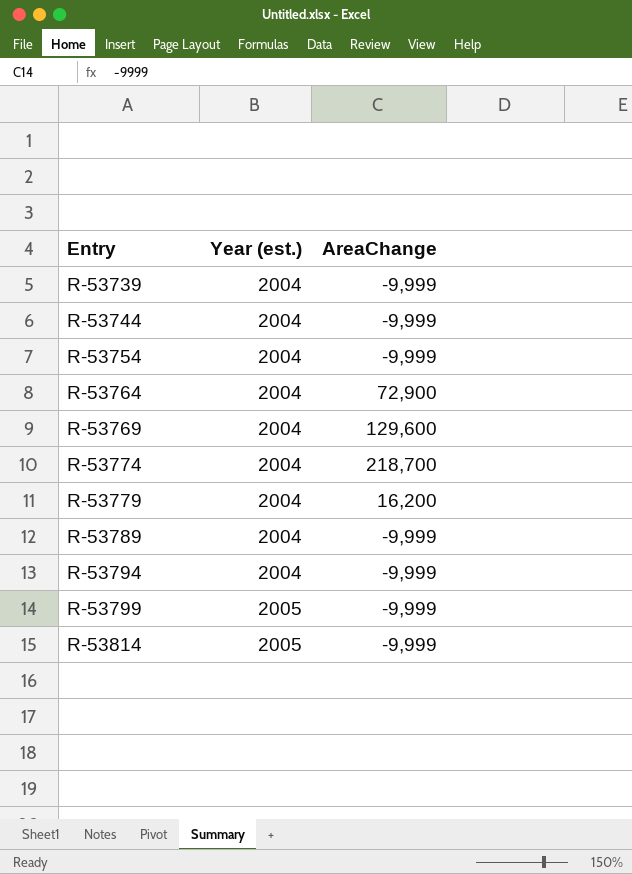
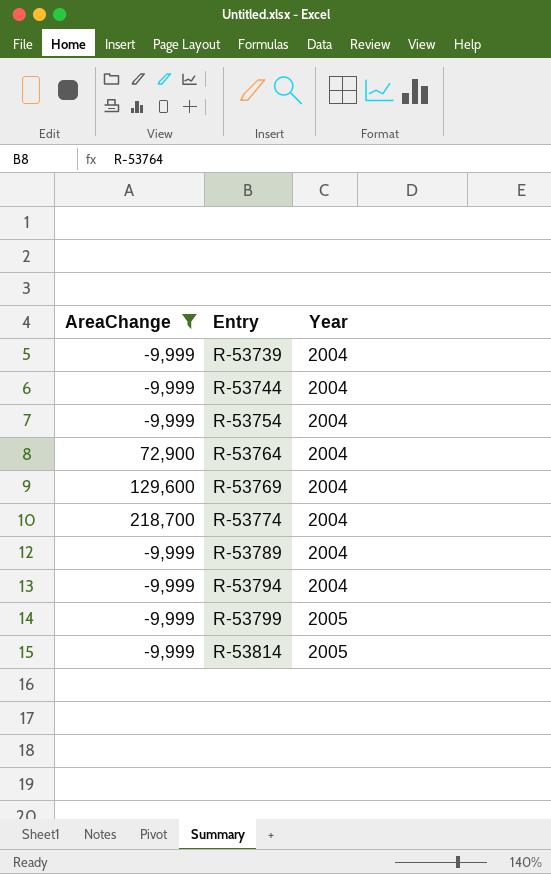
filter: none -> AreaChange != 16,200
column AreaChange | position: 3 -> 1
column name: Year (est.) -> Year

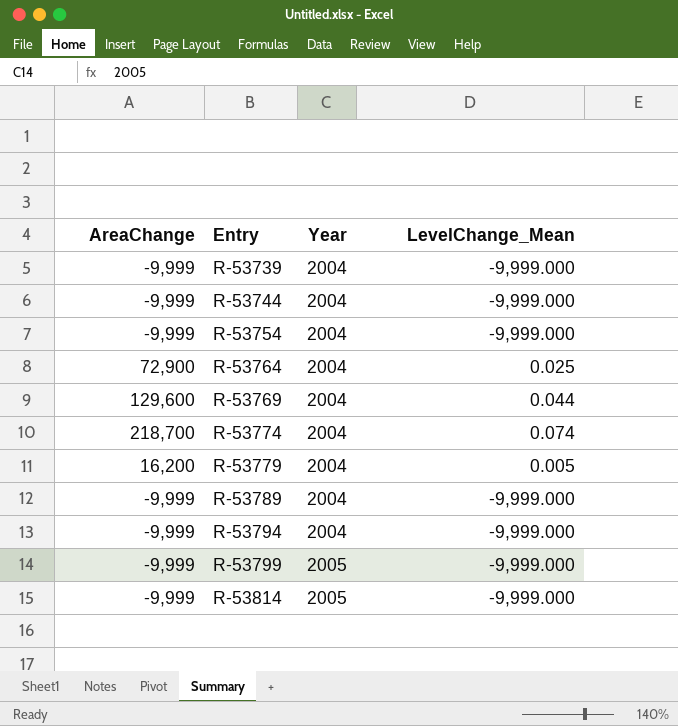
filter: AreaChange != 16,200 -> none
column LevelChange_Mean | position: none -> 4

